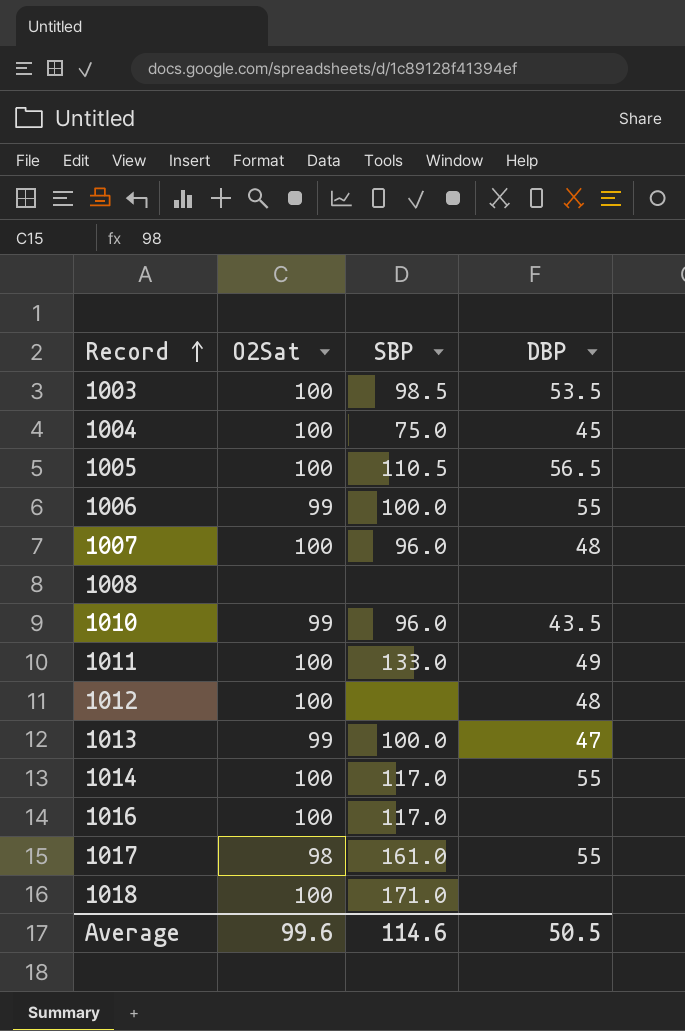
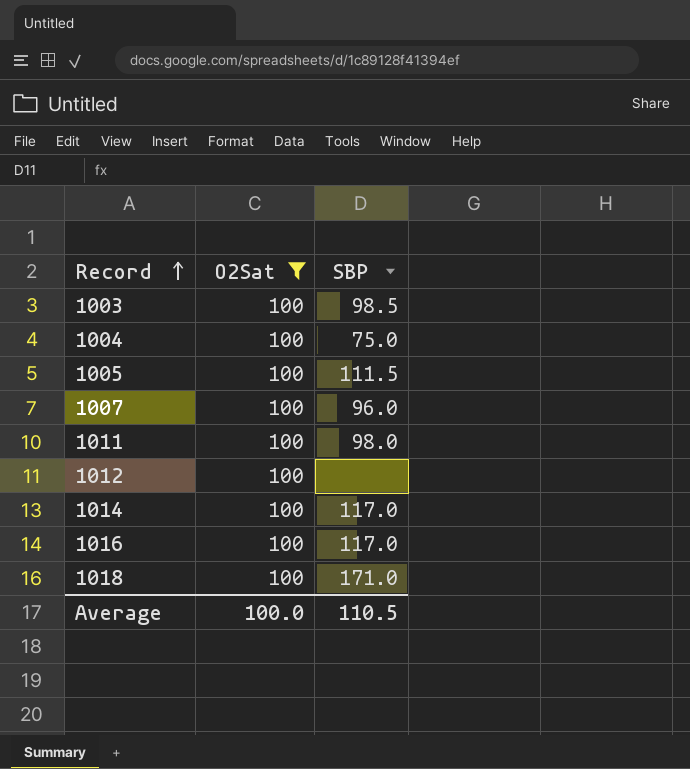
filter: none -> O2Sat = 100
column DBP | position: 4 -> none
1005 | SBP: 110.5 -> 111.5
1011 | SBP: 133.0 -> 98.0
Average | O2Sat: 99.6 -> 100.0
Average | SBP: 114.6 -> 110.5

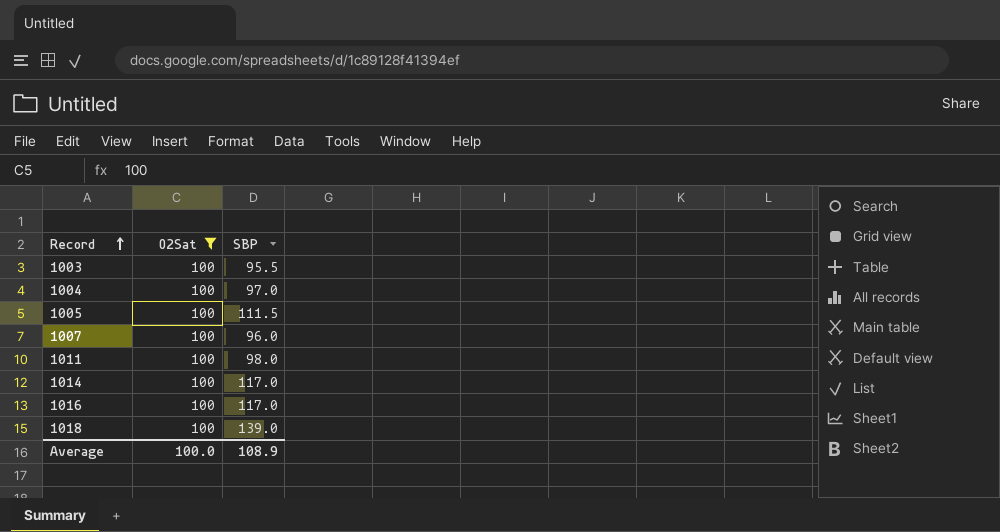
row 1012: 100 | none -> none
1003 | SBP: 98.5 -> 95.5
1004 | SBP: 75.0 -> 97.0
1018 | SBP: 171.0 -> 139.0
Average | SBP: 110.5 -> 108.9

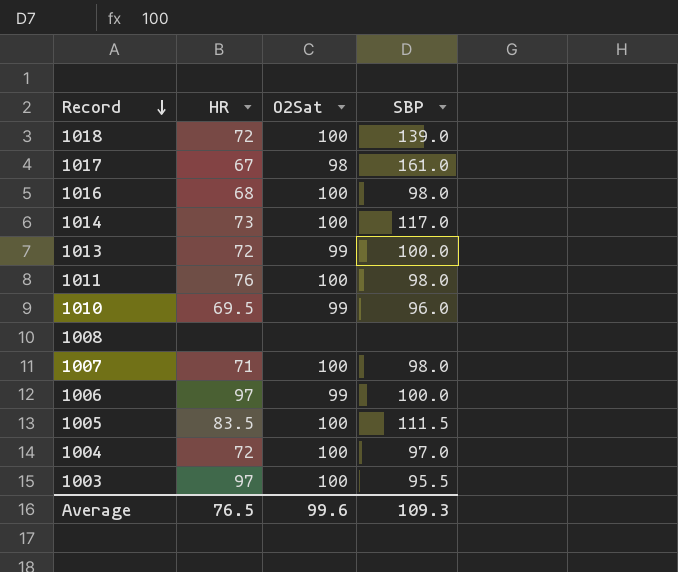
filter: O2Sat = 100 -> none
row order: Record ascending -> Record descending
column HR | position: none -> 2
1016 | SBP: 117.0 -> 98.0
1007 | SBP: 96.0 -> 98.0
Average | O2Sat: 100.0 -> 99.6
Average | SBP: 108.9 -> 109.3

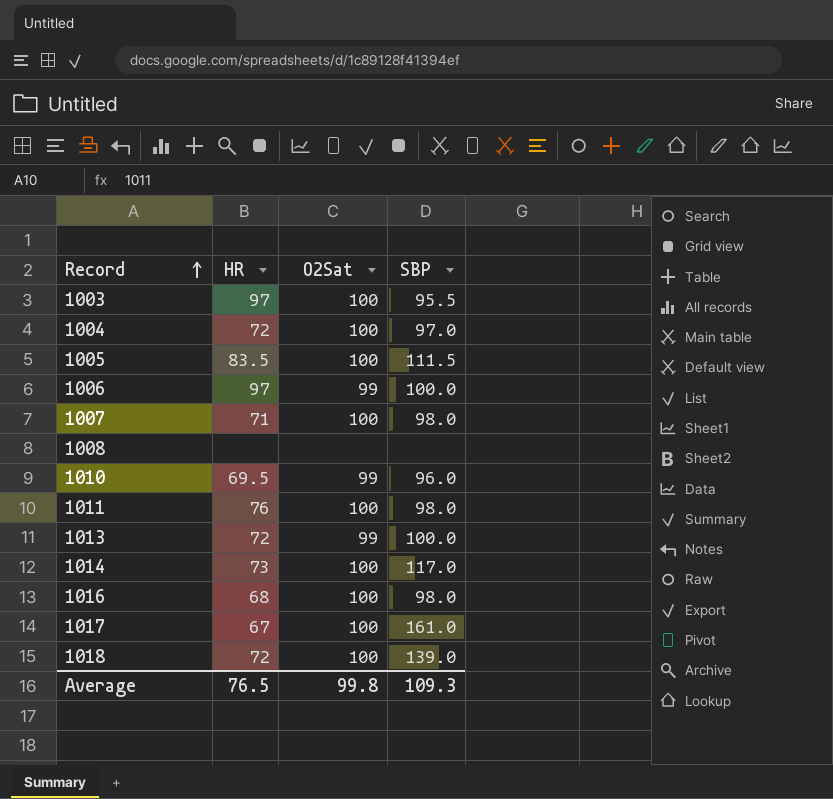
row order: Record descending -> Record ascending
1017 | O2Sat: 98 -> 100
Average | O2Sat: 99.6 -> 99.8

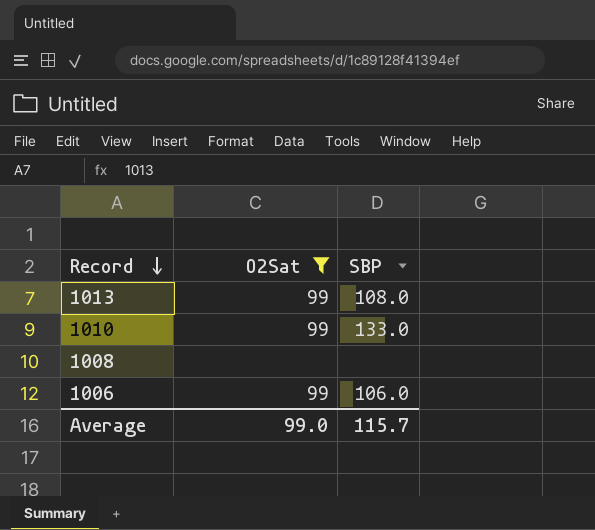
filter: none -> O2Sat != 100
row order: Record ascending -> Record descending
column HR | position: 2 -> none
1013 | SBP: 100.0 -> 108.0
1010 | SBP: 96.0 -> 133.0
1006 | SBP: 100.0 -> 106.0
Average | O2Sat: 99.8 -> 99.0
Average | SBP: 109.3 -> 115.7

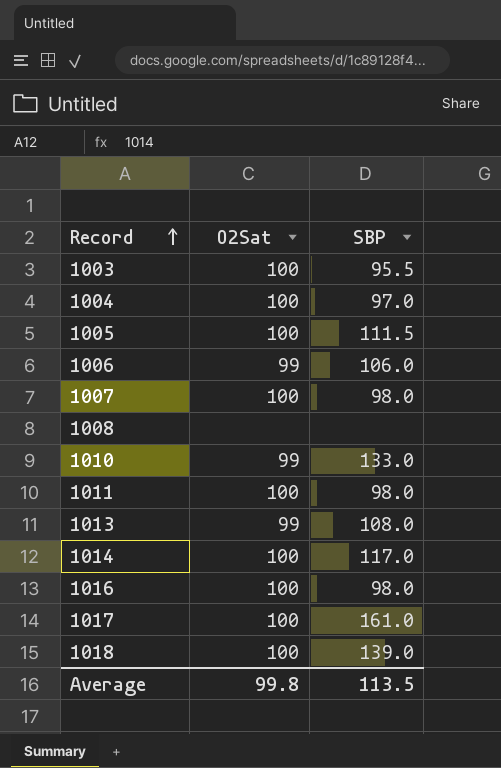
filter: O2Sat != 100 -> none
row order: Record descending -> Record ascending
Average | O2Sat: 99.0 -> 99.8
Average | SBP: 115.7 -> 113.5

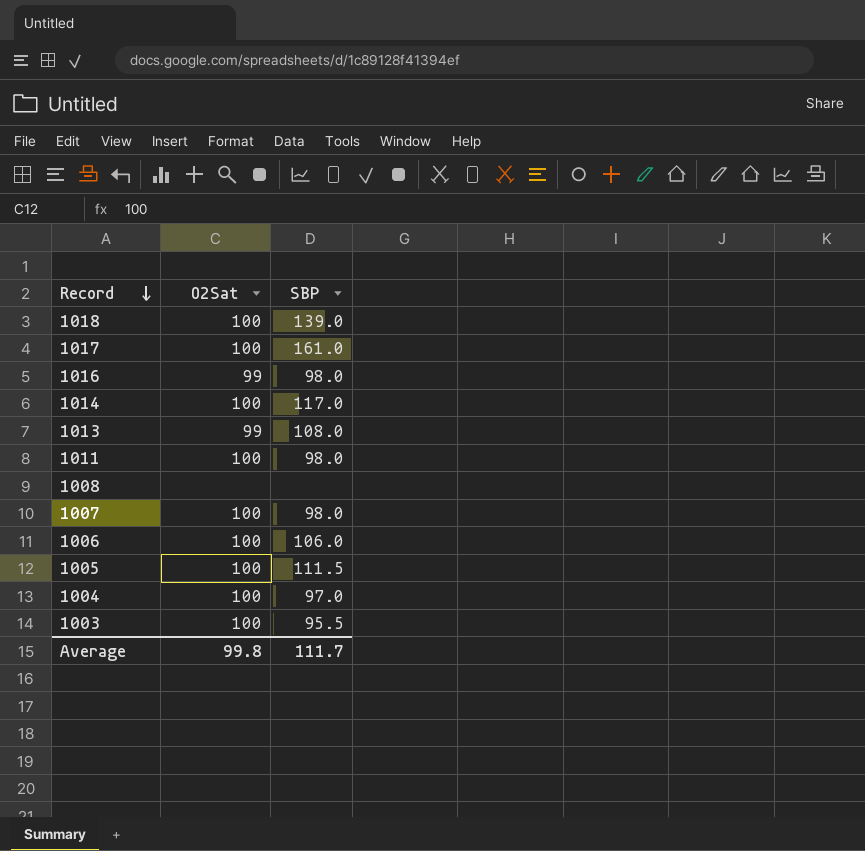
row order: Record ascending -> Record descending
row 1010: 99 | 133.0 -> none
1016 | O2Sat: 100 -> 99
1006 | O2Sat: 99 -> 100
Average | SBP: 113.5 -> 111.7

